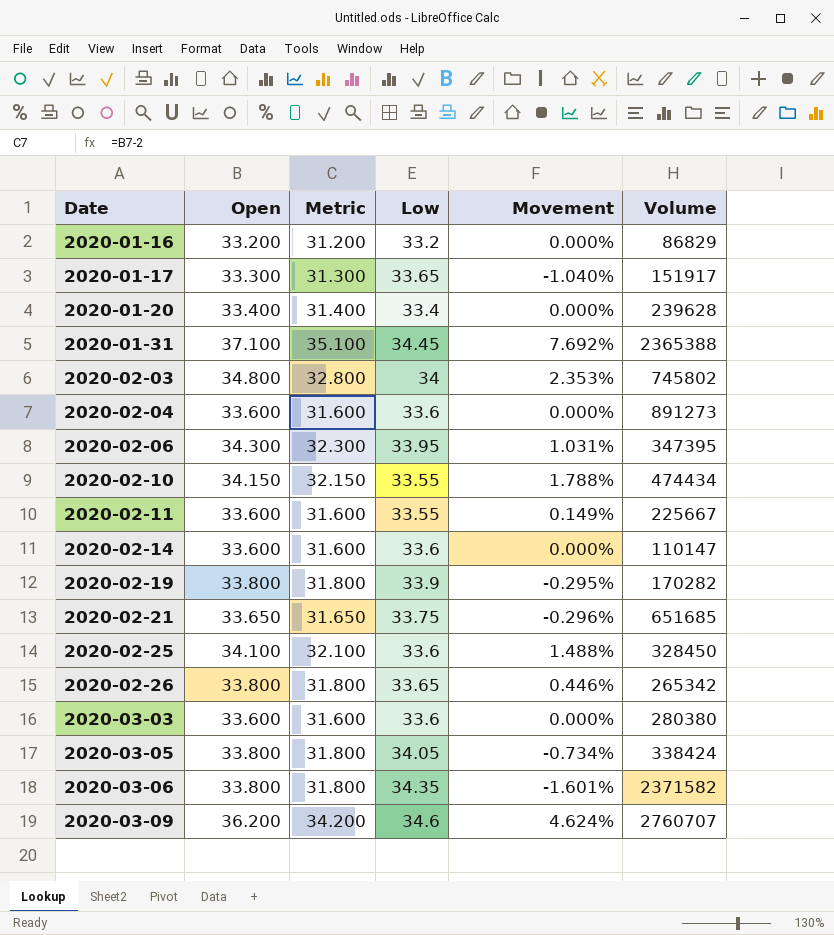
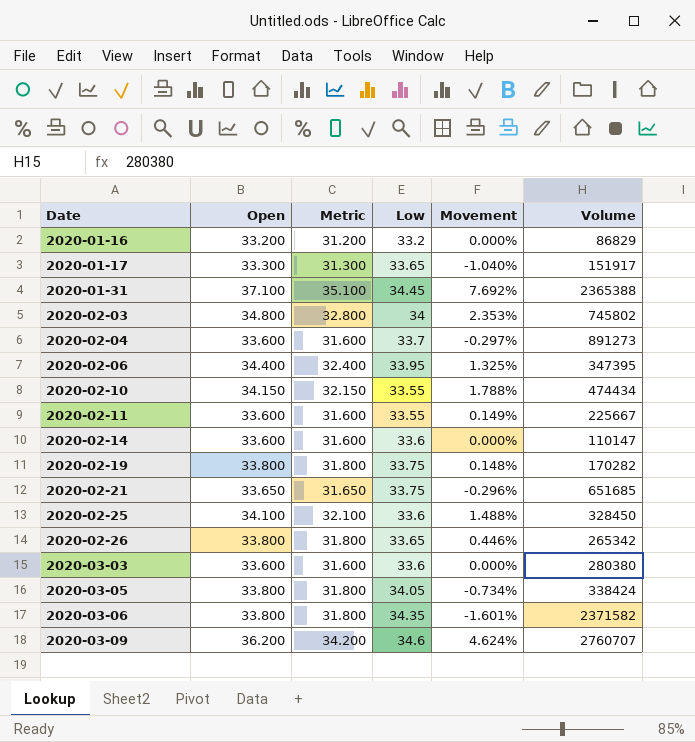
row 2020-01-20: 33.400 | 31.400 | 33.4 | 0.000% | 239628 -> none
2020-02-04 | Low: 33.6 -> 33.7
2020-02-04 | Movement: 0.000% -> -0.297%
2020-02-06 | Open: 34.300 -> 34.400
2020-02-06 | Metric: 32.300 -> 32.400
2020-02-06 | Movement: 1.031% -> 1.325%
2020-02-19 | Low: 33.9 -> 33.75
2020-02-19 | Movement: -0.295% -> 0.148%

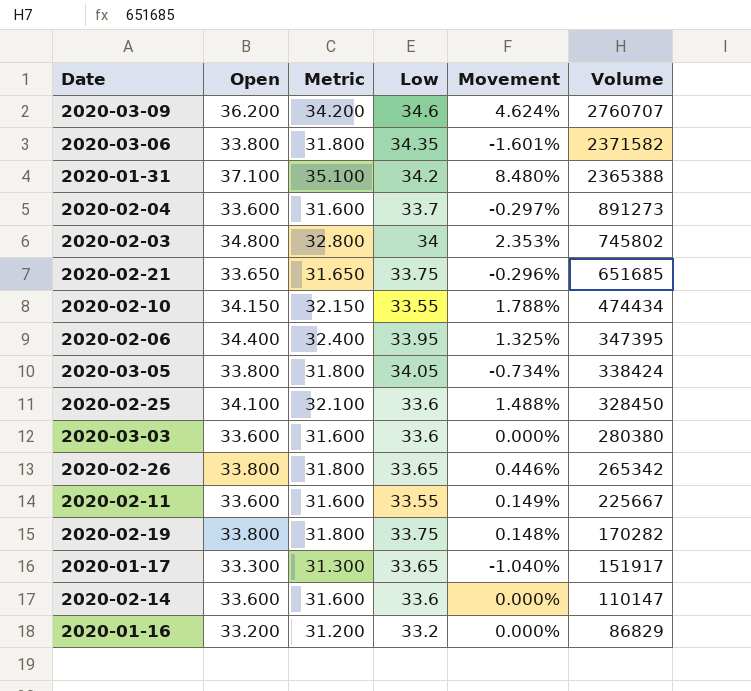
row order: Date ascending -> Volume descending
2020-01-31 | Low: 34.45 -> 34.2
2020-01-31 | Movement: 7.692% -> 8.480%

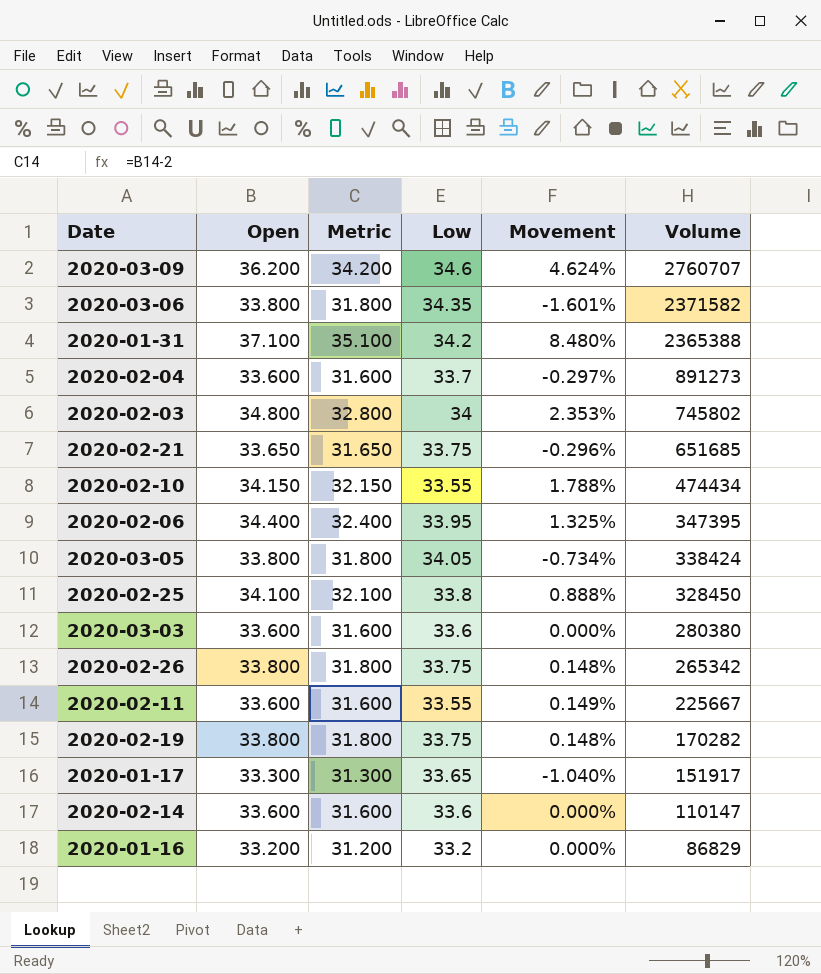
2020-02-25 | Low: 33.6 -> 33.8
2020-02-25 | Movement: 1.488% -> 0.888%
2020-02-26 | Low: 33.65 -> 33.75
2020-02-26 | Movement: 0.446% -> 0.148%

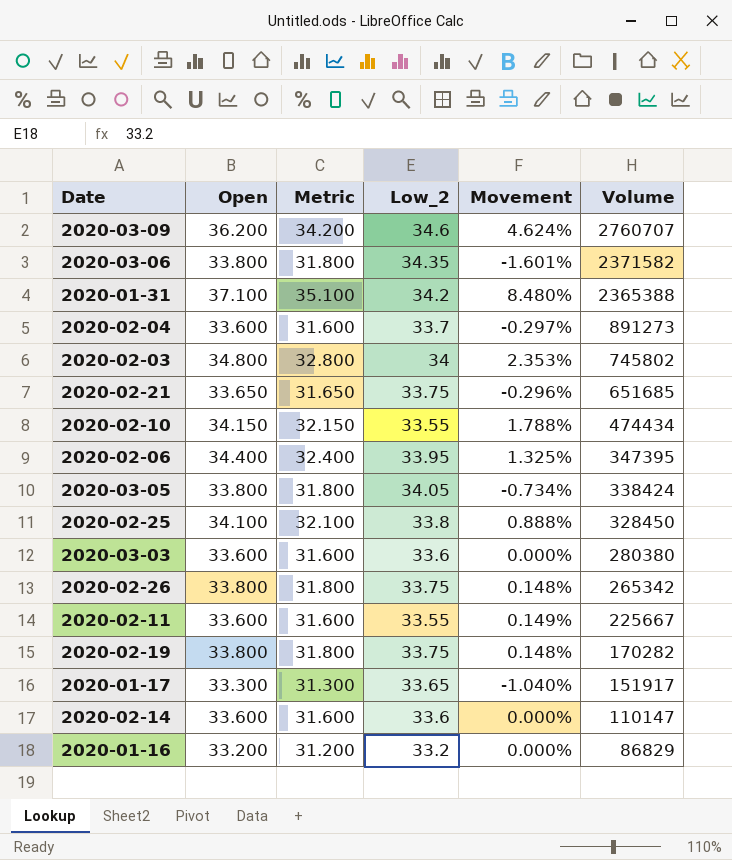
column name: Low -> Low_2

